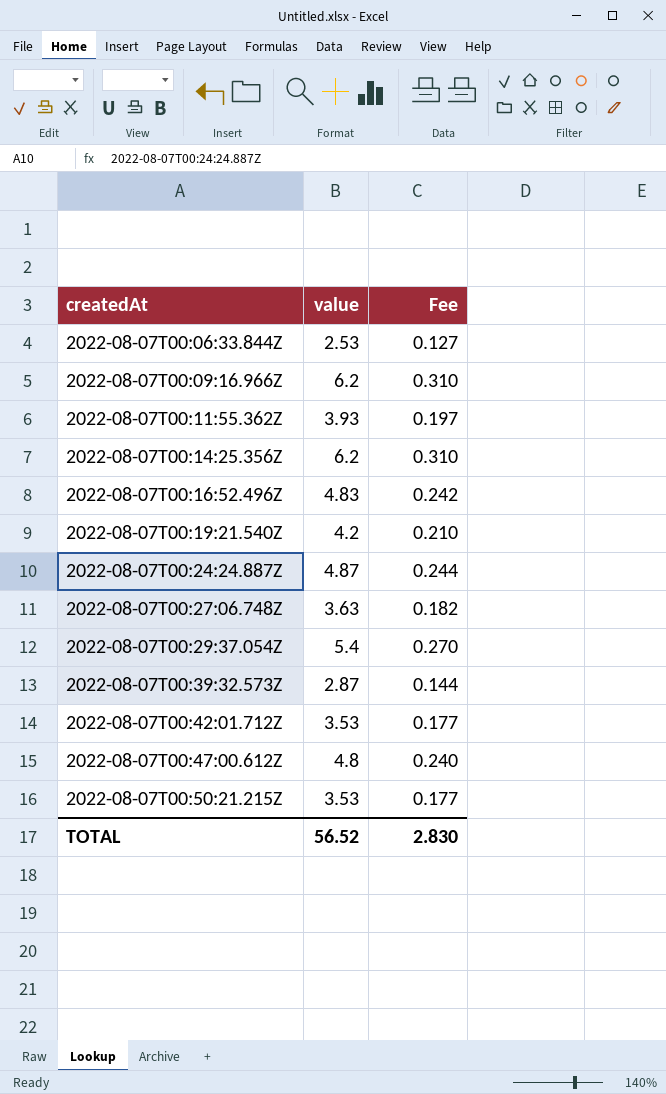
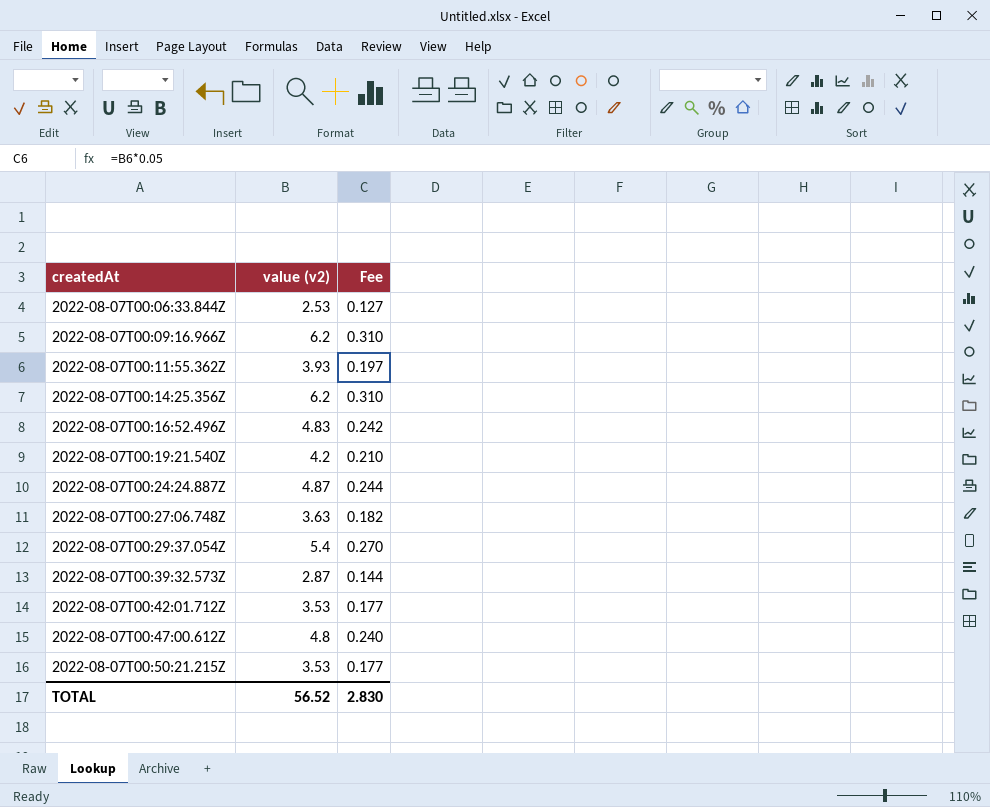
column name: value -> value (v2)

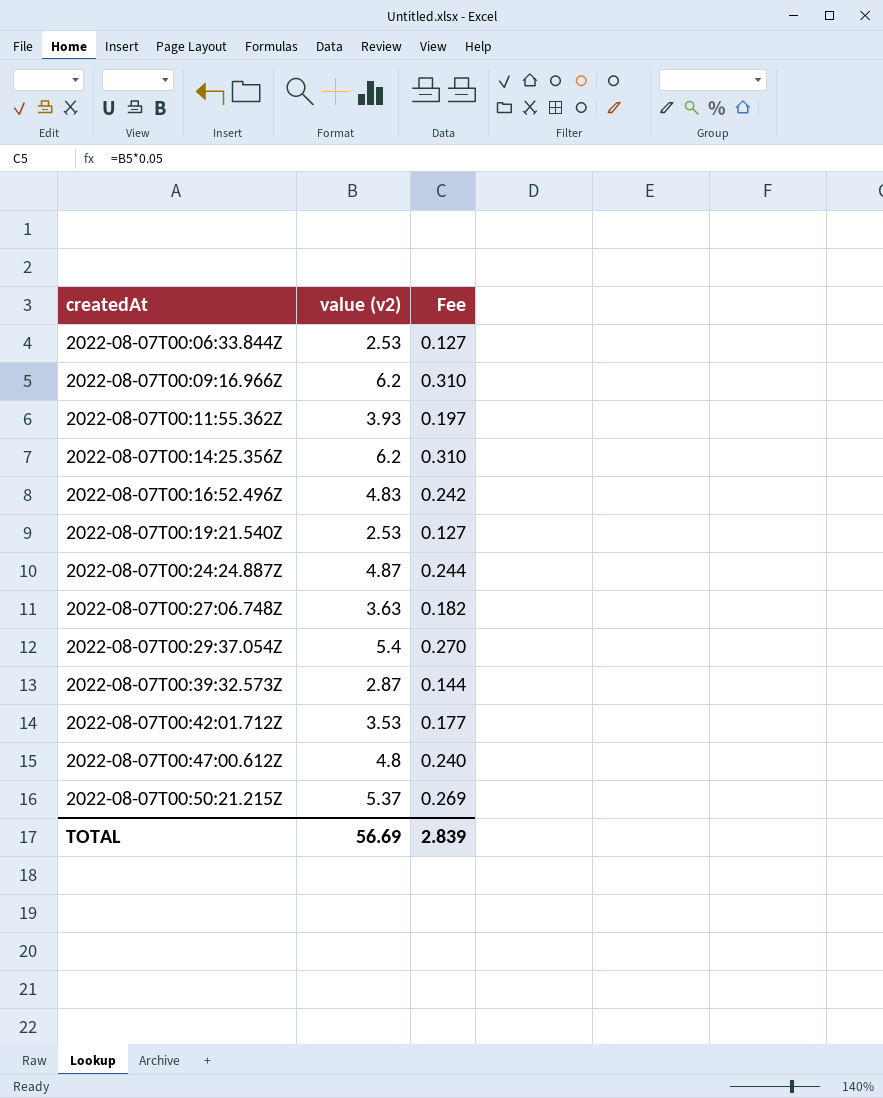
2022-08-07T00:19:21.540Z | value (v2): 4.2 -> 2.53
2022-08-07T00:19:21.540Z | Fee: 0.210 -> 0.127
2022-08-07T00:50:21.215Z | value (v2): 3.53 -> 5.37
2022-08-07T00:50:21.215Z | Fee: 0.177 -> 0.269
TOTAL | value (v2): 56.52 -> 56.69
TOTAL | Fee: 2.830 -> 2.839

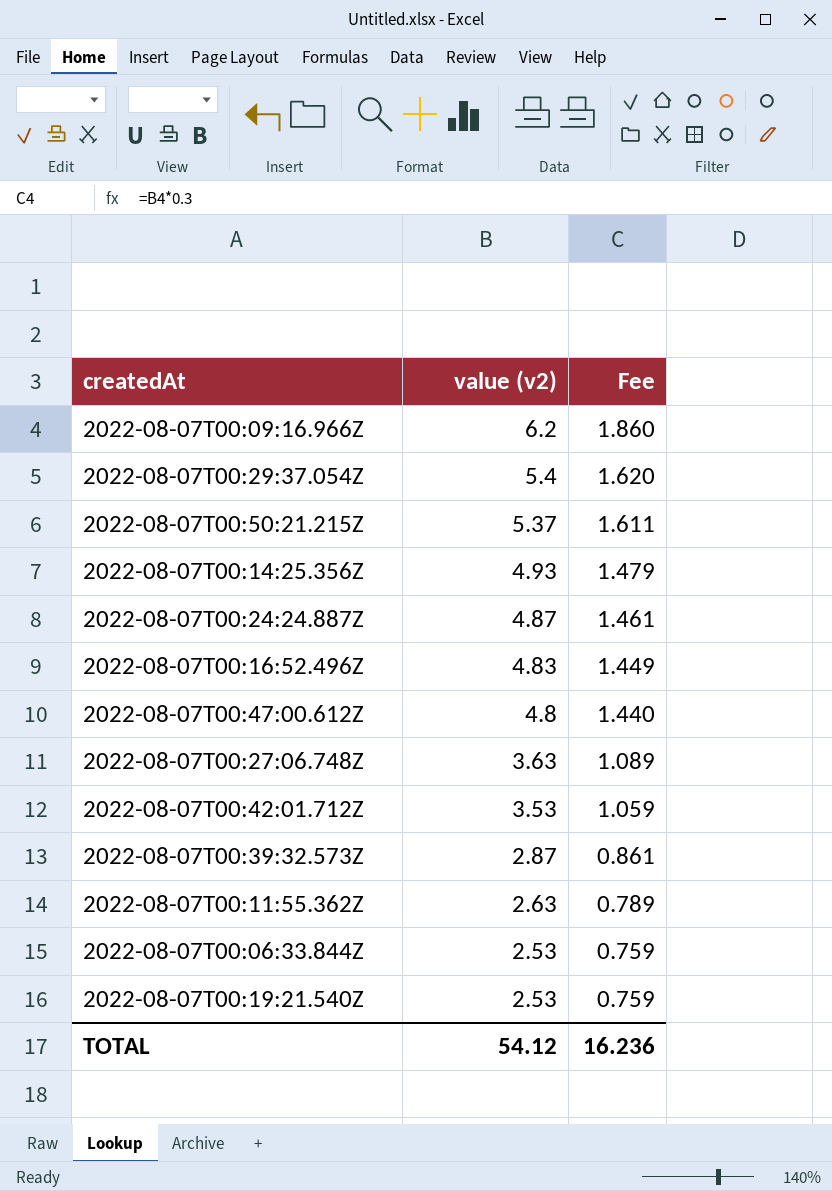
row order: createdAt ascending -> value (v2) descending
column Fee | formula: [value (v2)] * 0.05 -> [value (v2)] * 0.3
2022-08-07T00:14:25.356Z | value (v2): 6.2 -> 4.93
2022-08-07T00:11:55.362Z | value (v2): 3.93 -> 2.63
TOTAL | value (v2): 56.69 -> 54.12
TOTAL | Fee: 2.839 -> 16.236

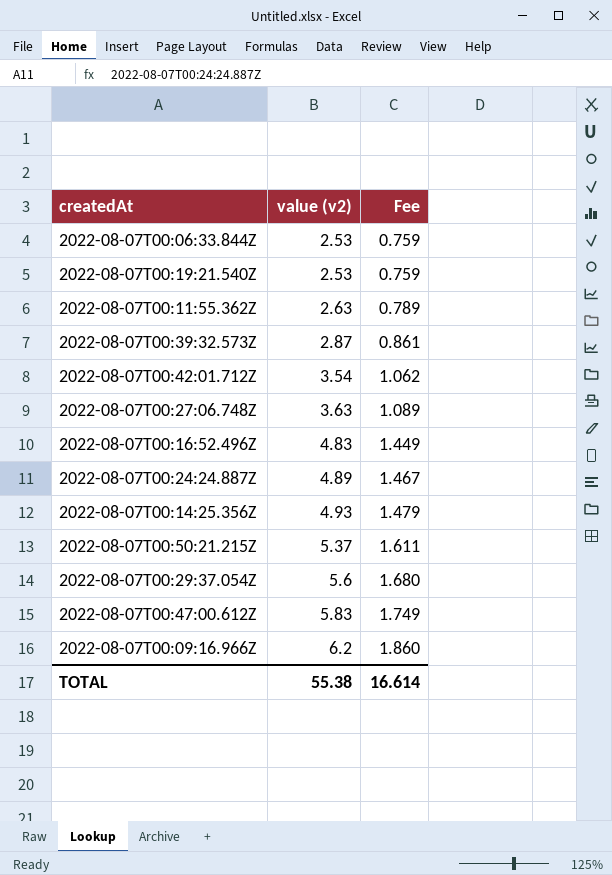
row order: value (v2) descending -> value (v2) ascending
2022-08-07T00:42:01.712Z | value (v2): 3.53 -> 3.54
2022-08-07T00:42:01.712Z | Fee: 1.059 -> 1.062
2022-08-07T00:24:24.887Z | value (v2): 4.87 -> 4.89
2022-08-07T00:24:24.887Z | Fee: 1.461 -> 1.467
2022-08-07T00:29:37.054Z | value (v2): 5.4 -> 5.6
2022-08-07T00:29:37.054Z | Fee: 1.620 -> 1.680
2022-08-07T00:47:00.612Z | value (v2): 4.8 -> 5.83
2022-08-07T00:47:00.612Z | Fee: 1.440 -> 1.749
TOTAL | value (v2): 54.12 -> 55.38
TOTAL | Fee: 16.236 -> 16.614

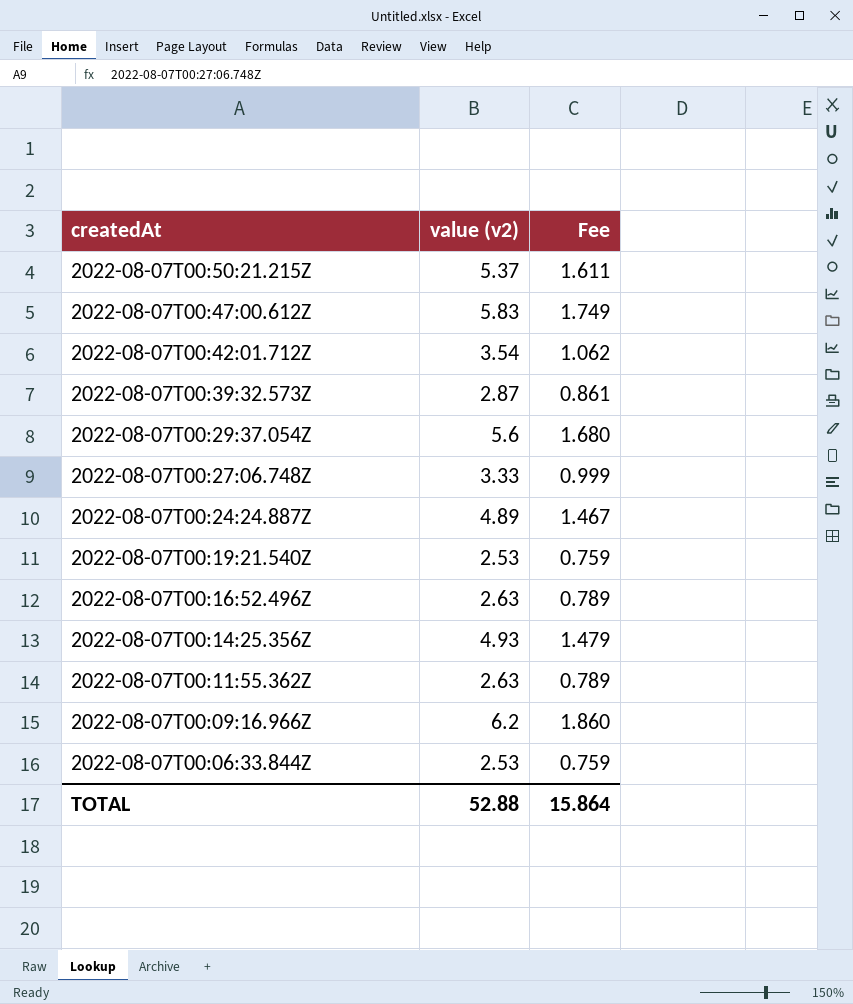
row order: value (v2) ascending -> createdAt descending
2022-08-07T00:27:06.748Z | value (v2): 3.63 -> 3.33
2022-08-07T00:27:06.748Z | Fee: 1.089 -> 0.999
2022-08-07T00:16:52.496Z | value (v2): 4.83 -> 2.63
2022-08-07T00:16:52.496Z | Fee: 1.449 -> 0.789
TOTAL | value (v2): 55.38 -> 52.88
TOTAL | Fee: 16.614 -> 15.864

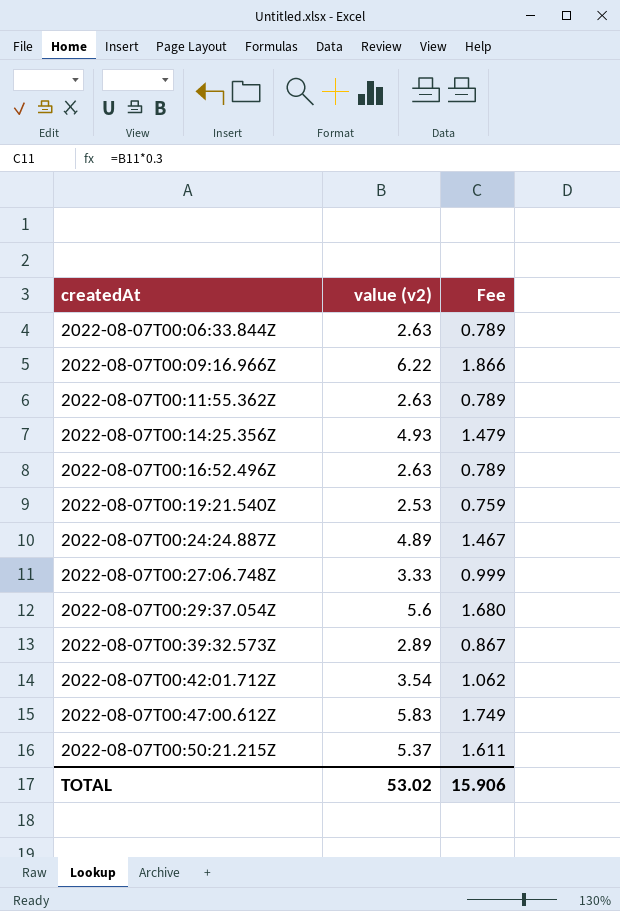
row order: createdAt descending -> createdAt ascending
2022-08-07T00:06:33.844Z | value (v2): 2.53 -> 2.63
2022-08-07T00:06:33.844Z | Fee: 0.759 -> 0.789
2022-08-07T00:09:16.966Z | value (v2): 6.2 -> 6.22
2022-08-07T00:09:16.966Z | Fee: 1.860 -> 1.866
2022-08-07T00:39:32.573Z | value (v2): 2.87 -> 2.89
2022-08-07T00:39:32.573Z | Fee: 0.861 -> 0.867
TOTAL | value (v2): 52.88 -> 53.02
TOTAL | Fee: 15.864 -> 15.906

